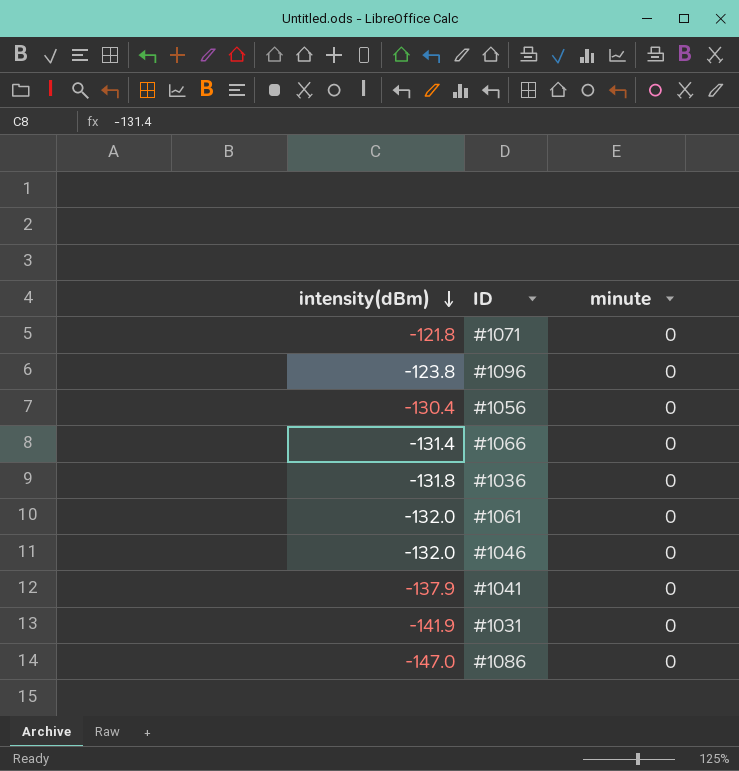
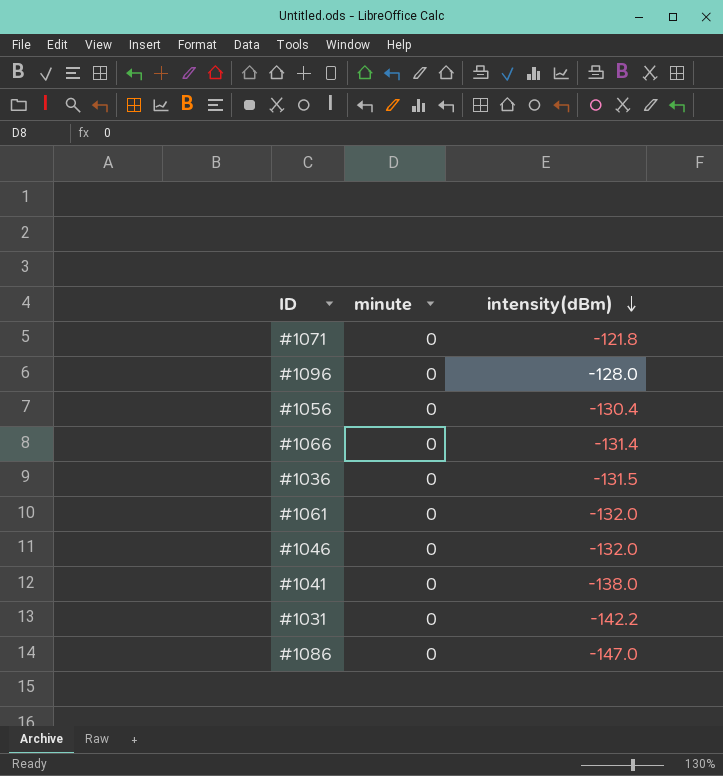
column intensity(dBm) | position: 1 -> 3
#1096 | intensity(dBm): -123.8 -> -128.0
#1036 | intensity(dBm): -131.8 -> -131.5
#1041 | intensity(dBm): -137.9 -> -138.0
#1031 | intensity(dBm): -141.9 -> -142.2

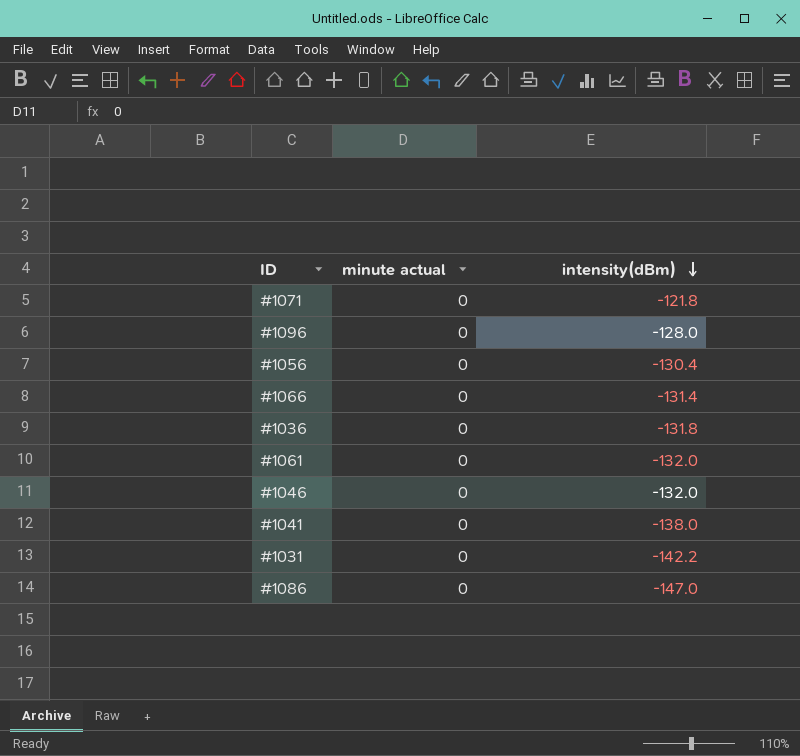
column name: minute -> minute actual
#1036 | intensity(dBm): -131.5 -> -131.8

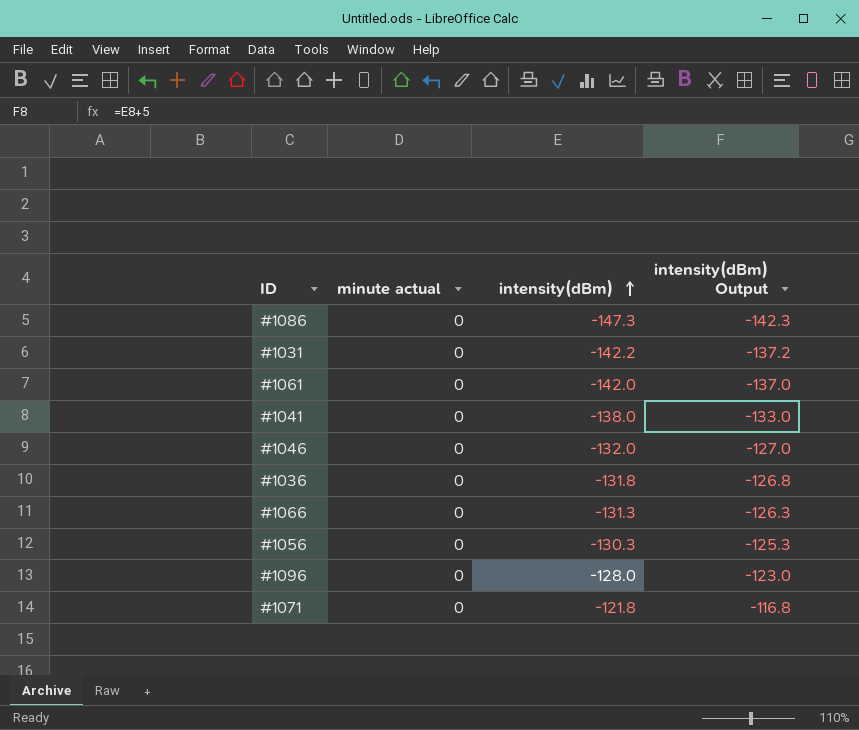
row order: intensity(dBm) descending -> intensity(dBm) ascending
column intensity(dBm) Output | formula: none -> [intensity(dBm)] + 5
#1086 | intensity(dBm): -147.0 -> -147.3
#1061 | intensity(dBm): -132.0 -> -142.0
#1066 | intensity(dBm): -131.4 -> -131.3
#1056 | intensity(dBm): -130.4 -> -130.3

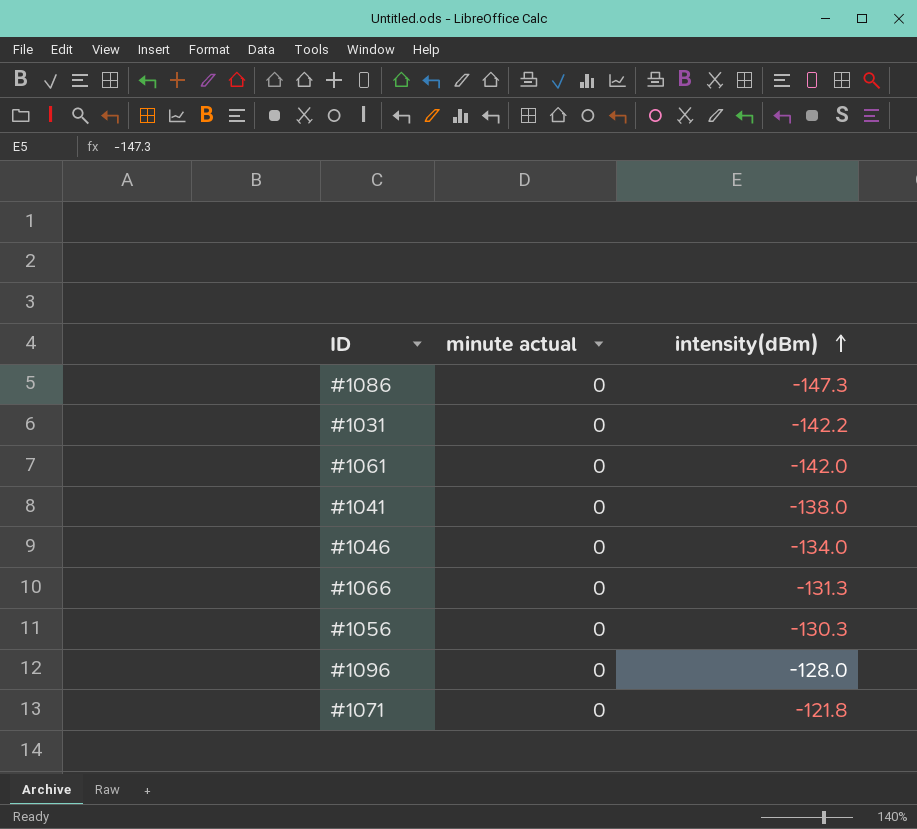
column intensity(dBm) Output | formula: [intensity(dBm)] + 5 -> none
row #1036: 0 | -131.8 | -126.8 -> none
#1046 | intensity(dBm): -132.0 -> -134.0

